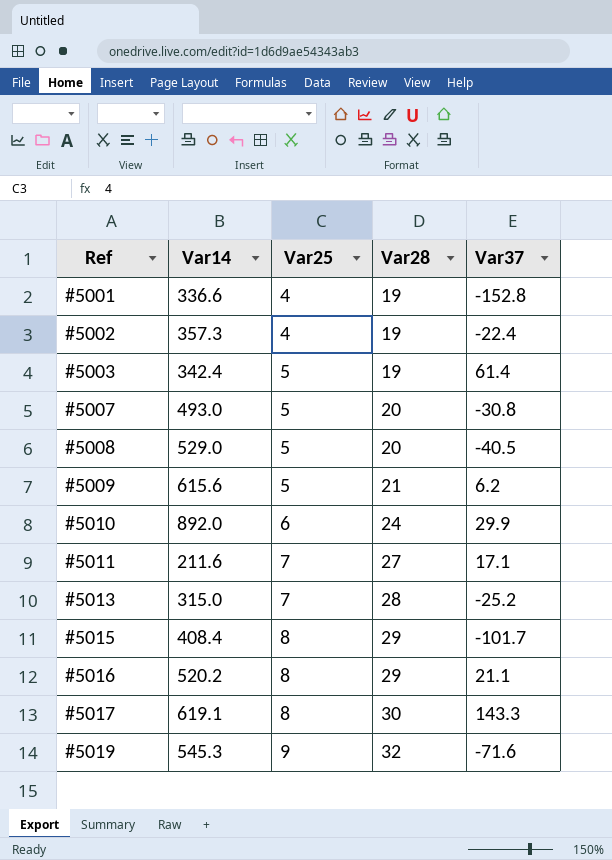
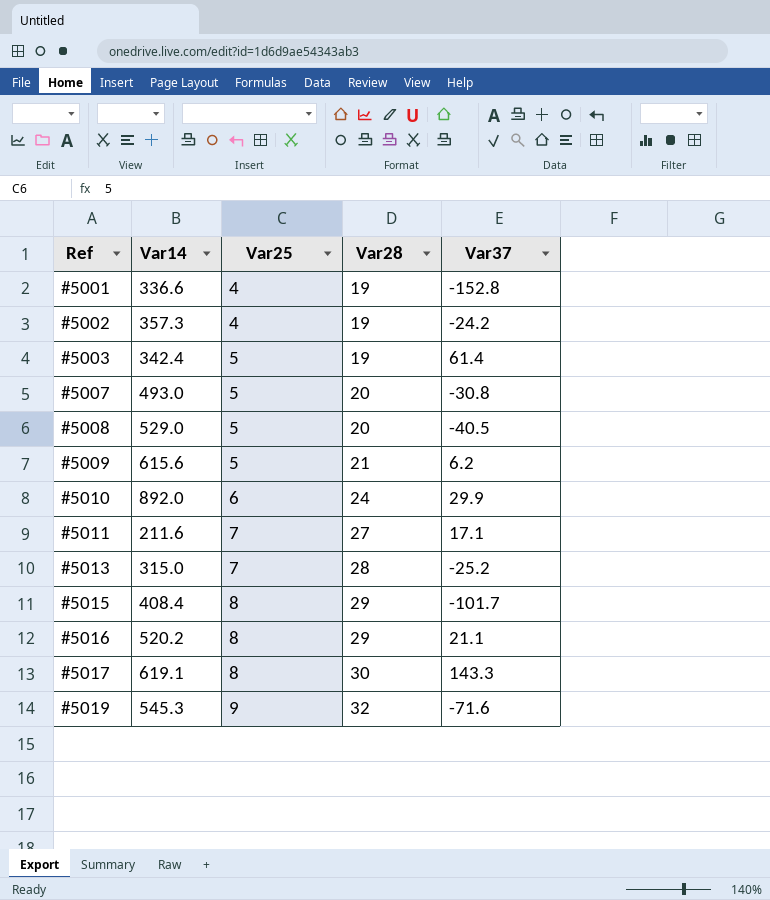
#5002 | Var37: -22.4 -> -24.2

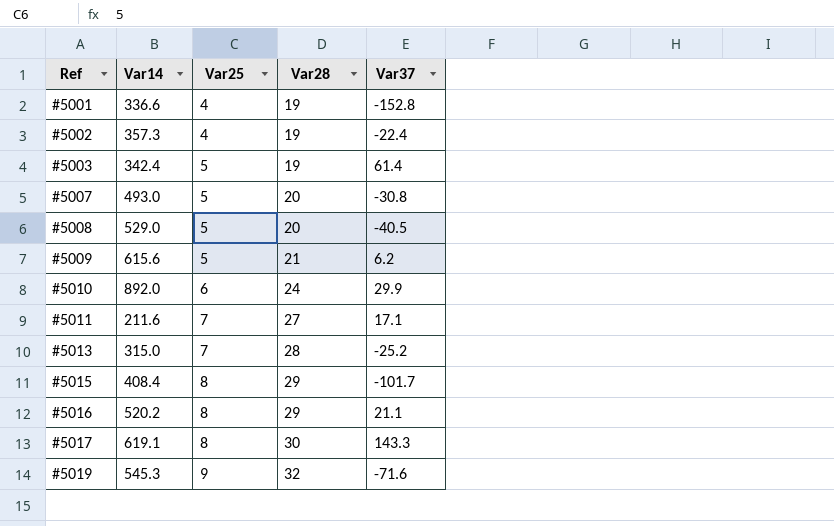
#5002 | Var37: -24.2 -> -22.4

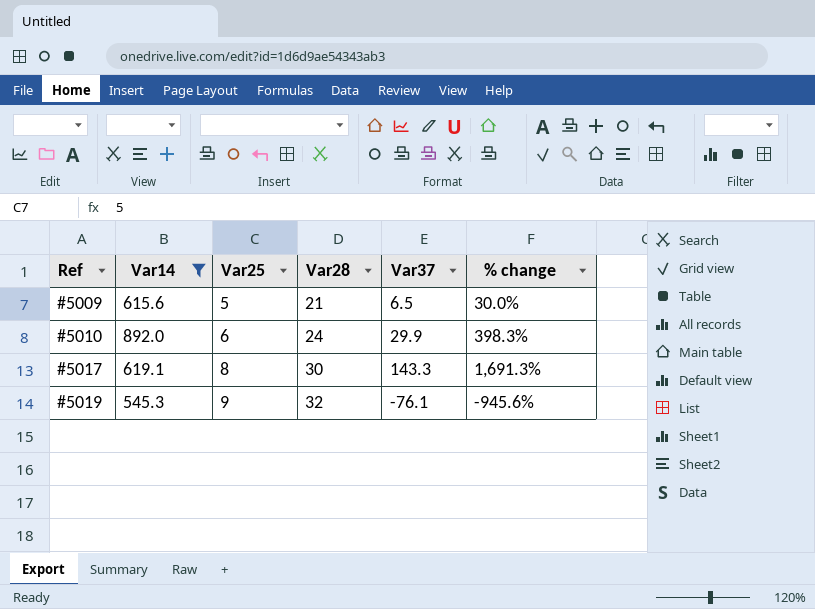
filter: none -> Var14 >= 545.3
column % change | formula: none -> ([Var37] - [Var25]) / [Var25]
#5009 | Var37: 6.2 -> 6.5
#5019 | Var37: -71.6 -> -76.1

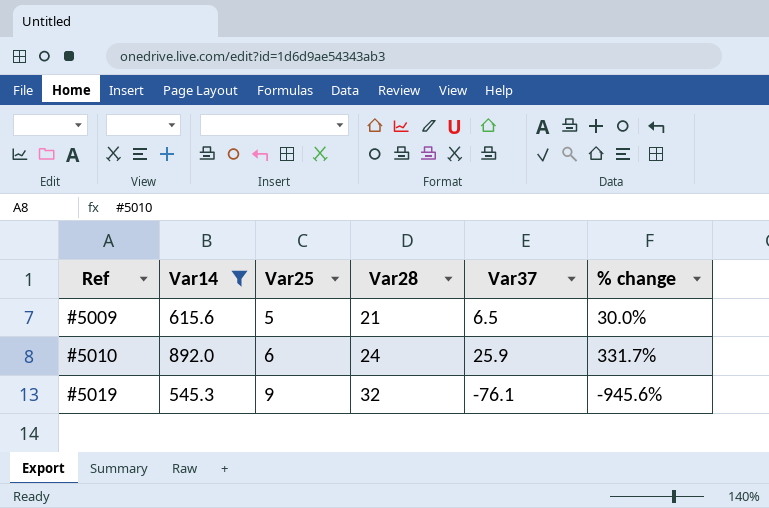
row #5017: 619.1 | 8 | 30 | 143.3 | 1,691.3% -> none
#5010 | Var37: 29.9 -> 25.9
#5010 | % change: 398.3% -> 331.7%

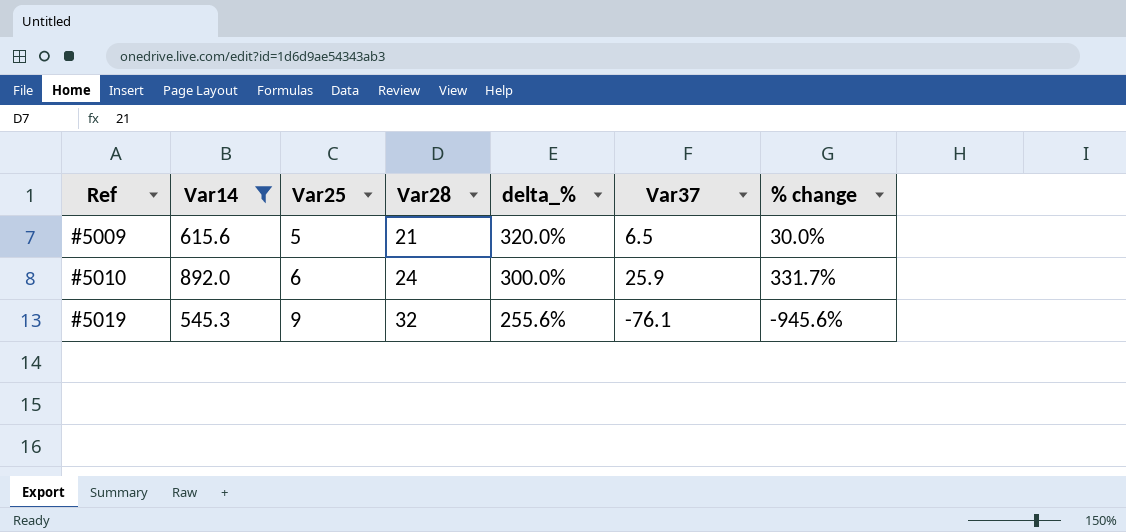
column delta_% | formula: none -> ([Var28] - [Var25]) / [Var25]

